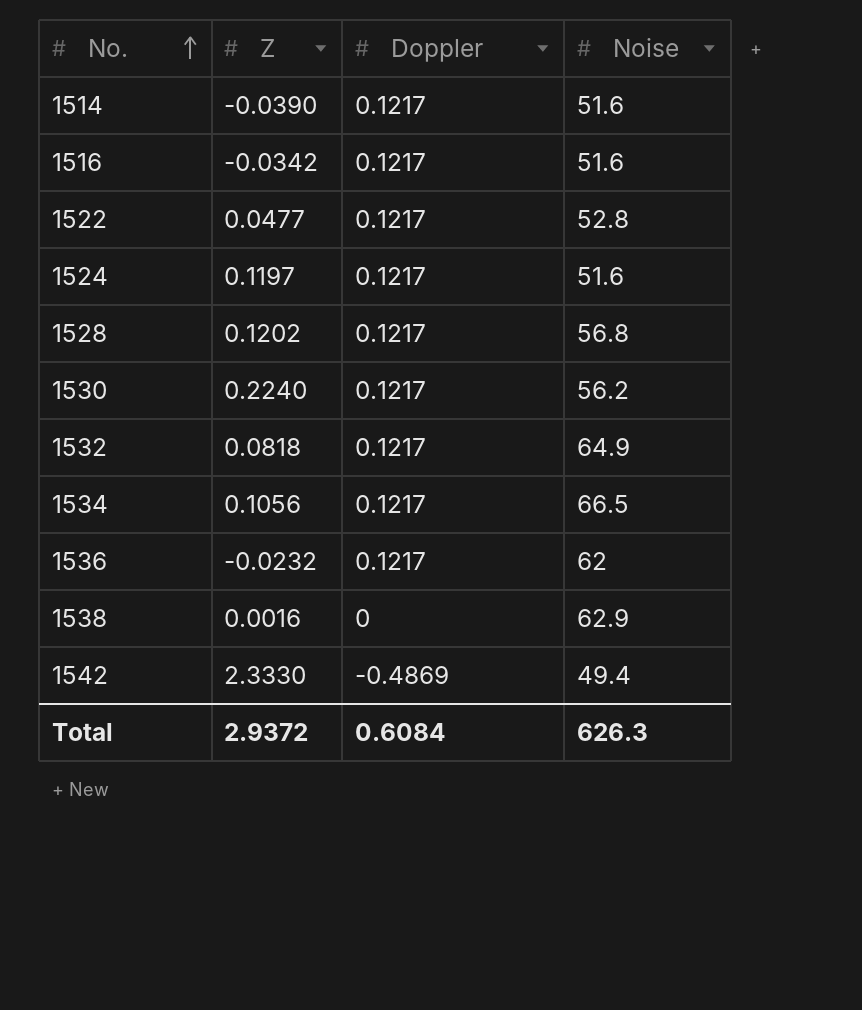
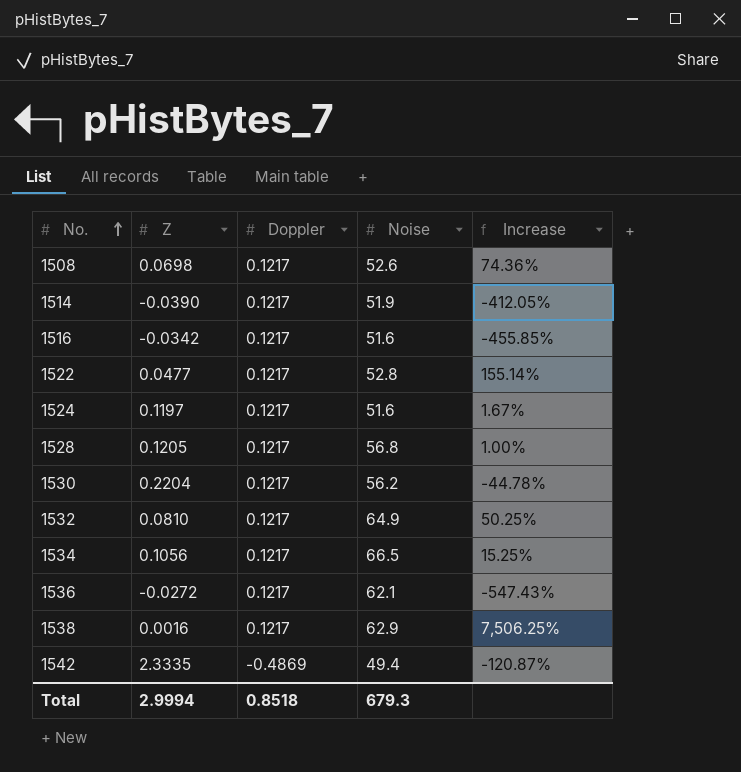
column Increase | formula: none -> ([Doppler] - [Z]) / [Z]
row 1508: none -> 0.0698 | 0.1217 | 52.6 | 74.36%
1514 | Noise: 51.6 -> 51.9
1528 | Z: 0.1202 -> 0.1205
1530 | Z: 0.2240 -> 0.2204
1532 | Z: 0.0818 -> 0.0810
1536 | Z: -0.0232 -> -0.0272
1536 | Noise: 62 -> 62.1
1538 | Doppler: 0 -> 0.1217
1542 | Z: 2.3330 -> 2.3335
Total | Z: 2.9372 -> 2.9994
Total | Doppler: 0.6084 -> 0.8518
Total | Noise: 626.3 -> 679.3

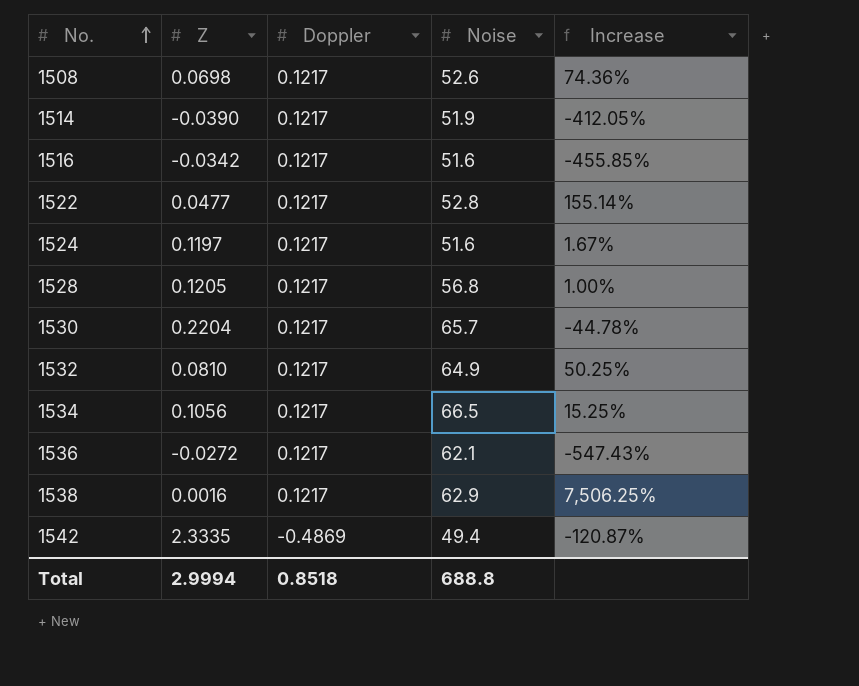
1530 | Noise: 56.2 -> 65.7
Total | Noise: 679.3 -> 688.8

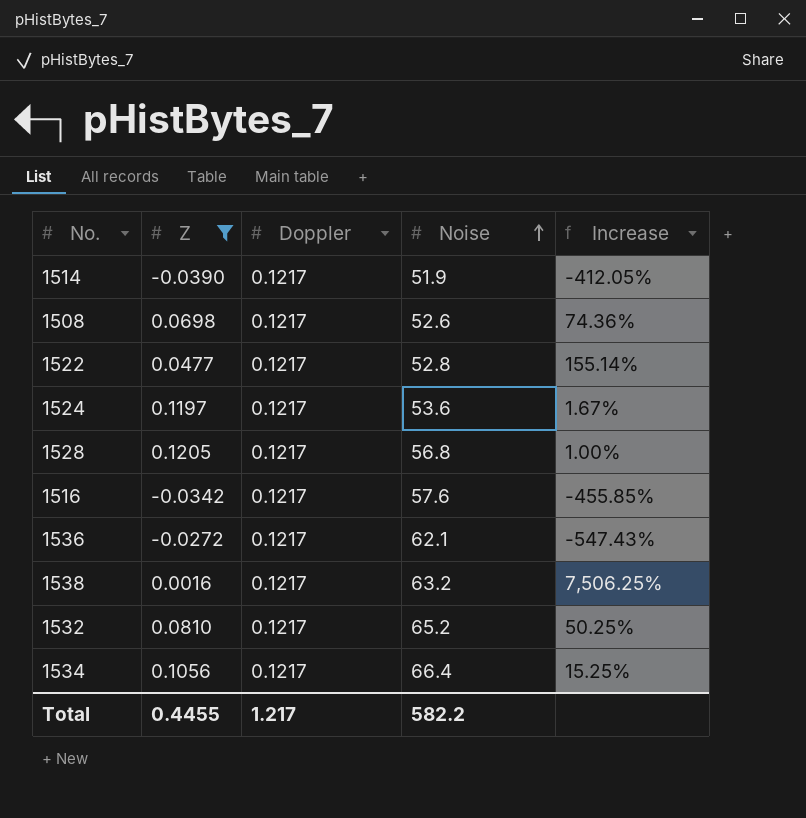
filter: none -> Z <= 0.1205
row order: No. ascending -> Noise ascending
1524 | Noise: 51.6 -> 53.6
1516 | Noise: 51.6 -> 57.6
1538 | Noise: 62.9 -> 63.2
1532 | Noise: 64.9 -> 65.2
1534 | Noise: 66.5 -> 66.4
Total | Z: 2.9994 -> 0.4455
Total | Doppler: 0.8518 -> 1.217
Total | Noise: 688.8 -> 582.2

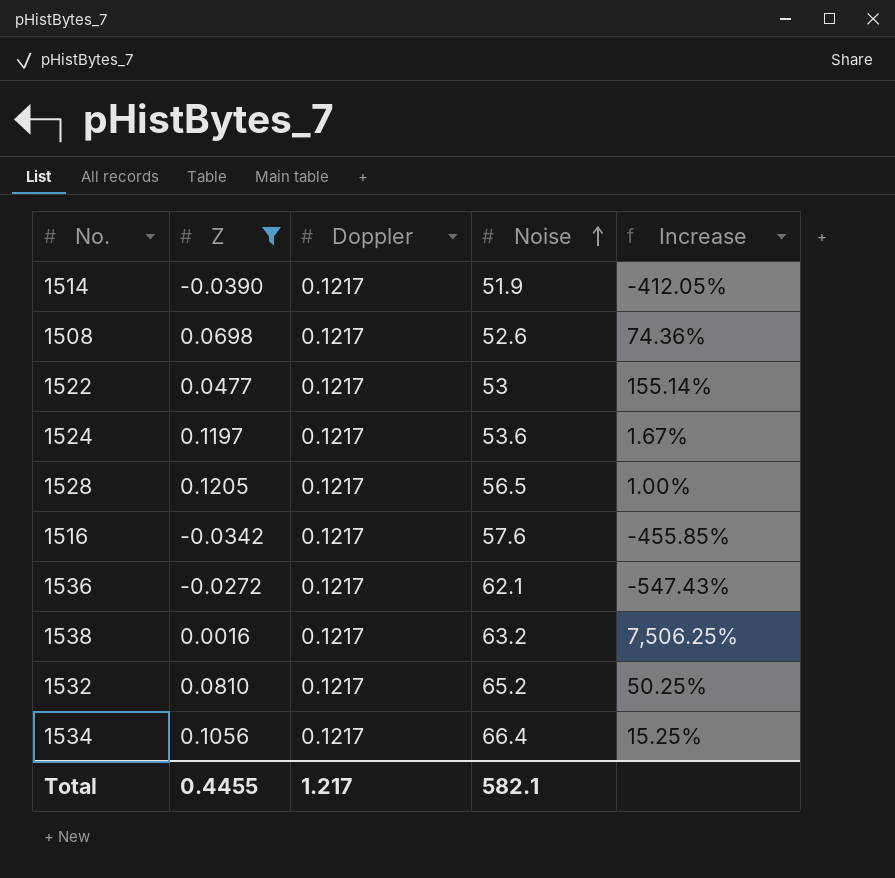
1522 | Noise: 52.8 -> 53
1528 | Noise: 56.8 -> 56.5
Total | Noise: 582.2 -> 582.1

